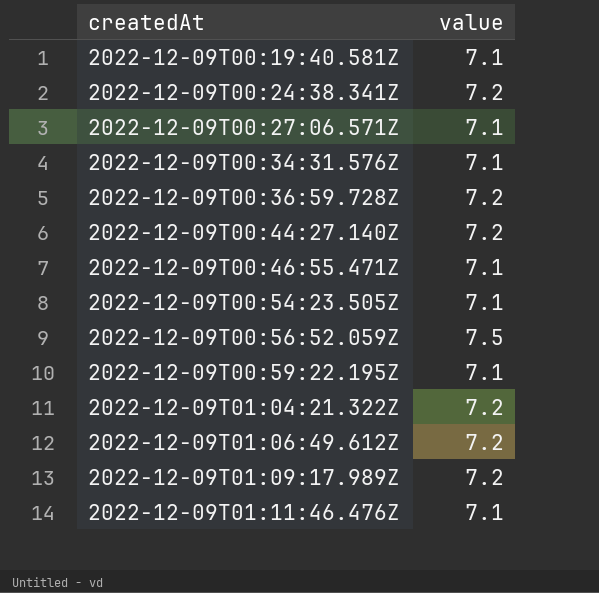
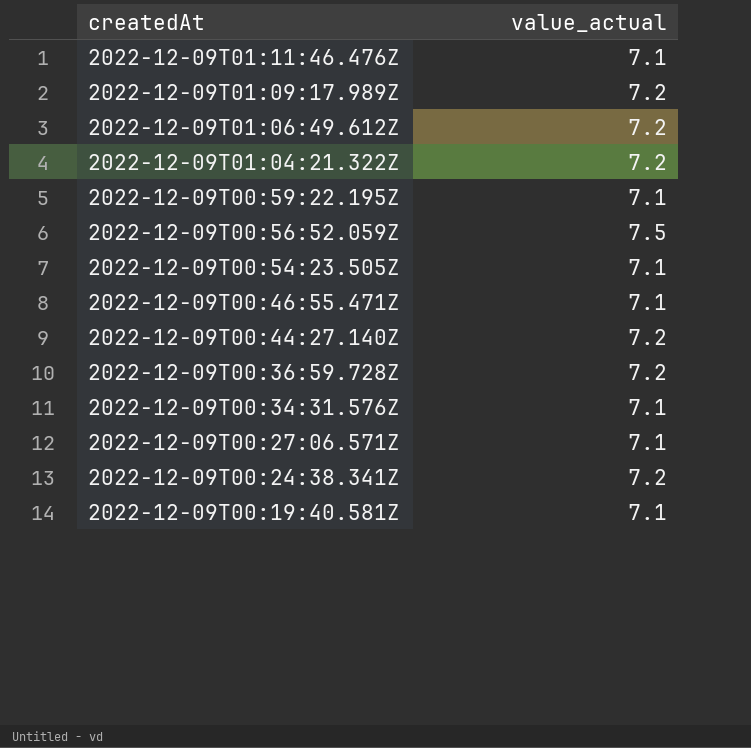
row order: createdAt ascending -> createdAt descending
column name: value -> value_actual

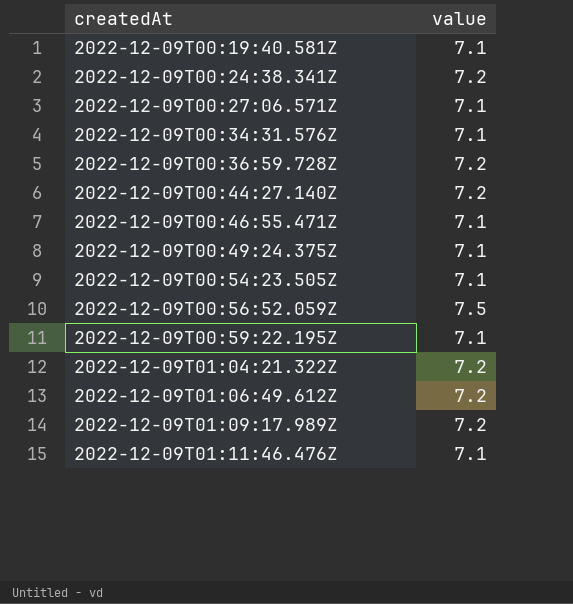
row order: createdAt descending -> createdAt ascending
column name: value_actual -> value
row 2022-12-09T00:49:24.375Z: none -> 7.1

